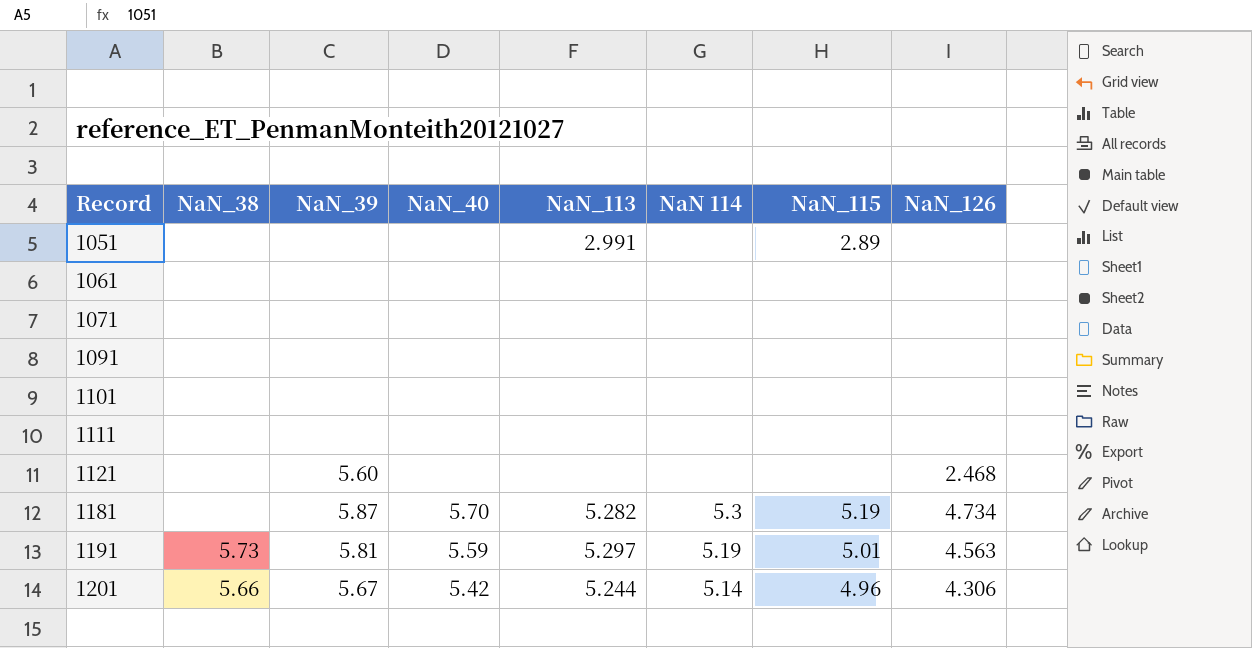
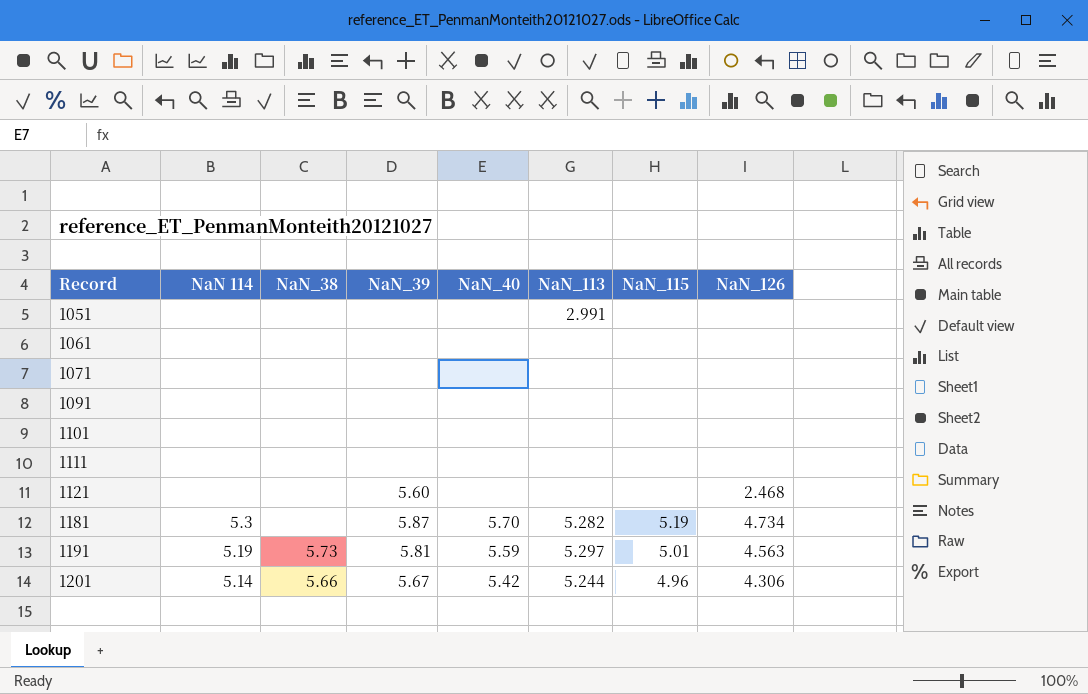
column NaN 114 | position: 6 -> 2
1051 | NaN_115: 2.89 -> none

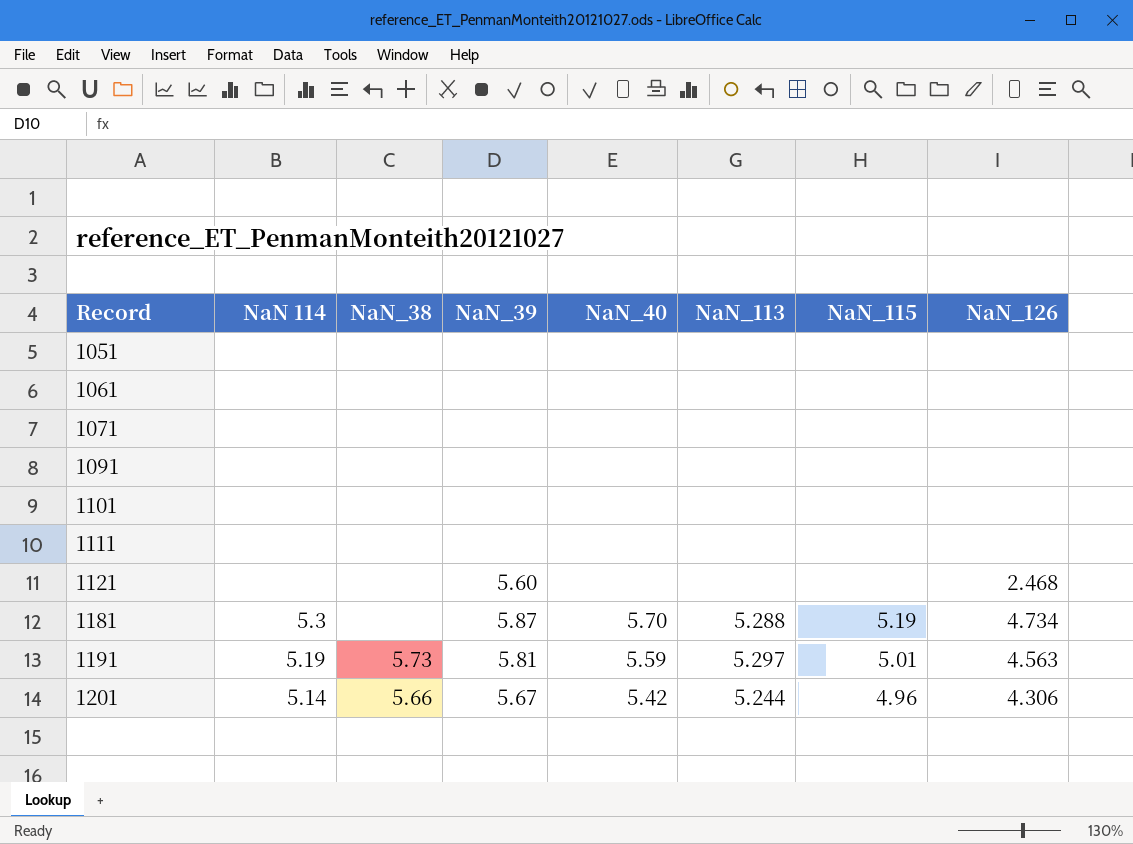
1051 | NaN_113: 2.991 -> none
1181 | NaN_113: 5.282 -> 5.288

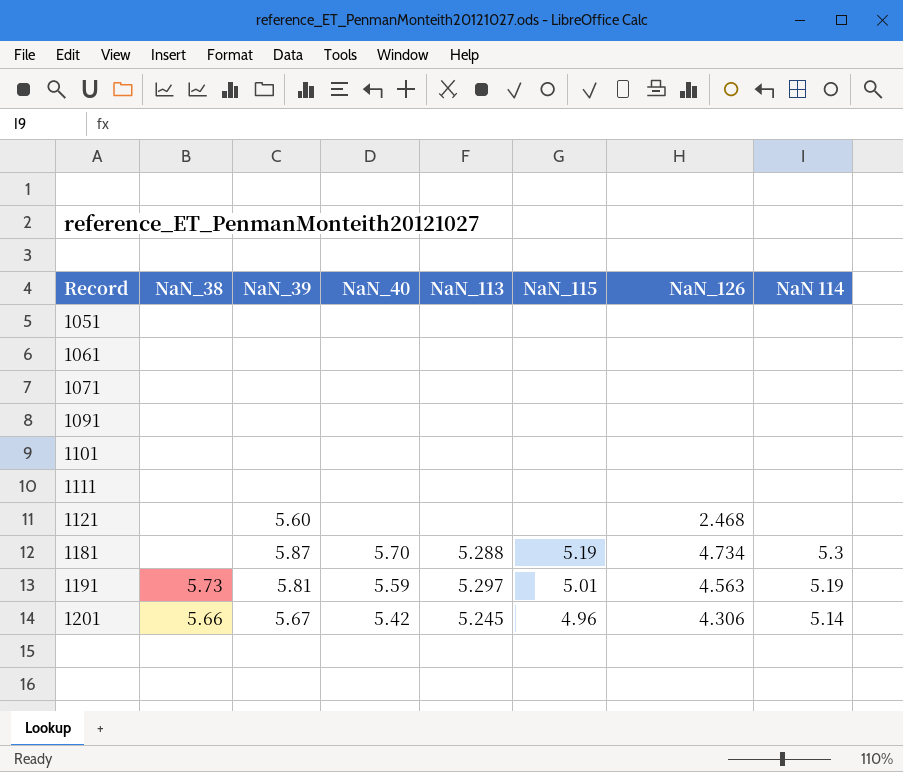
column NaN 114 | position: 2 -> 8
1201 | NaN_113: 5.244 -> 5.245

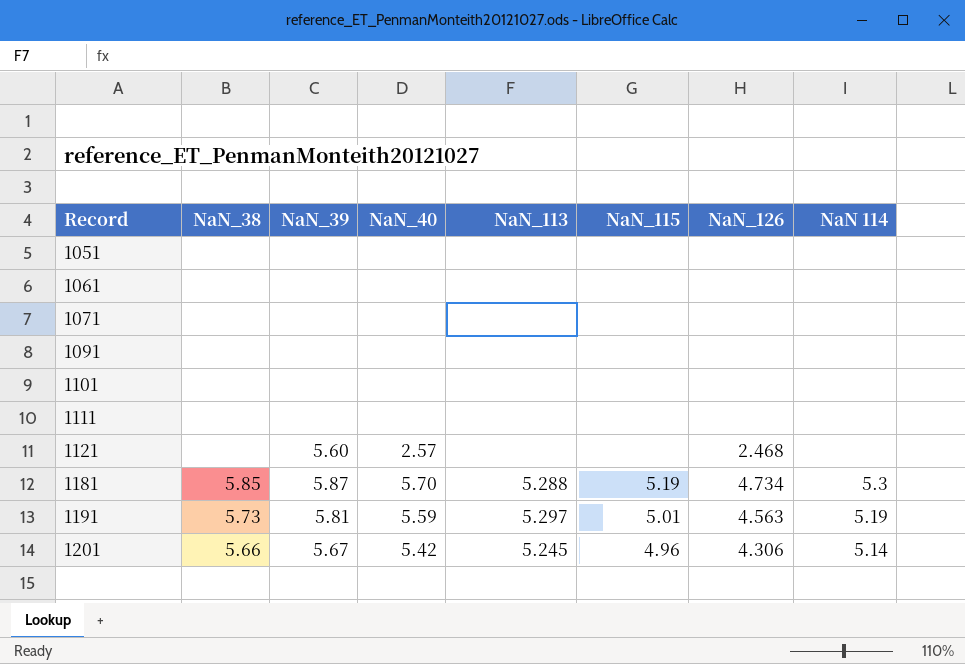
1121 | NaN_40: none -> 2.57
1181 | NaN_38: none -> 5.85

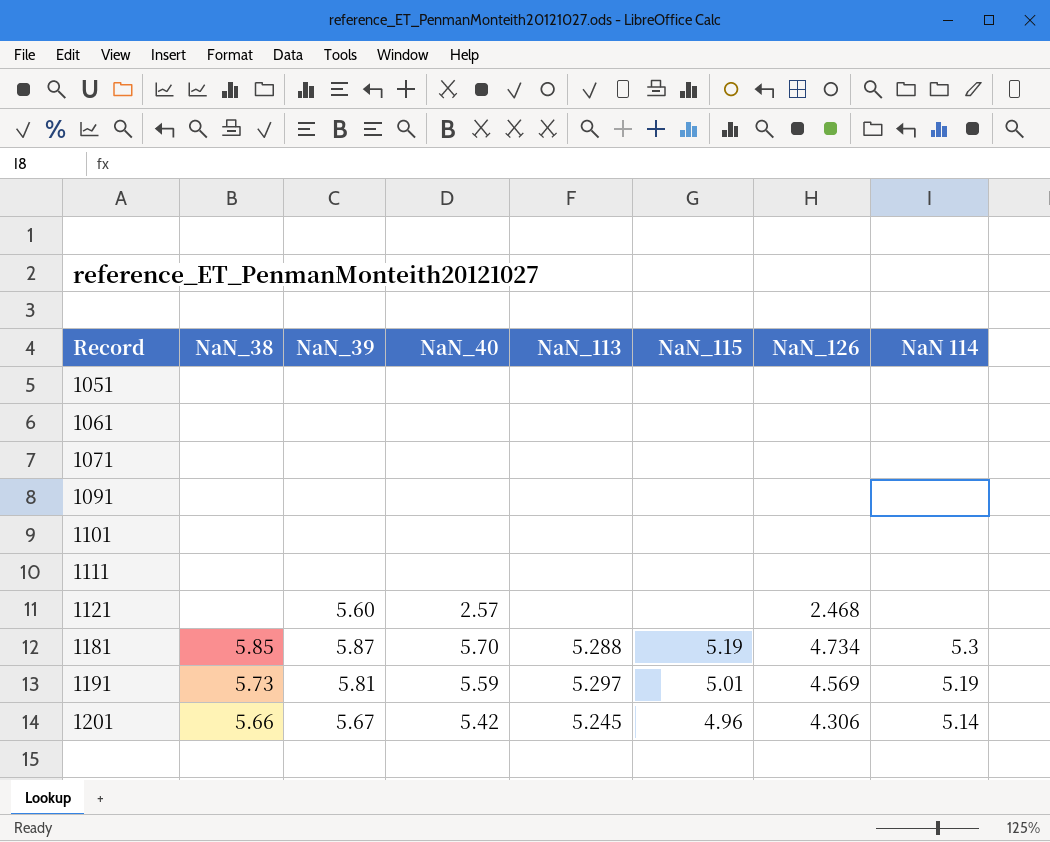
1191 | NaN_126: 4.563 -> 4.569

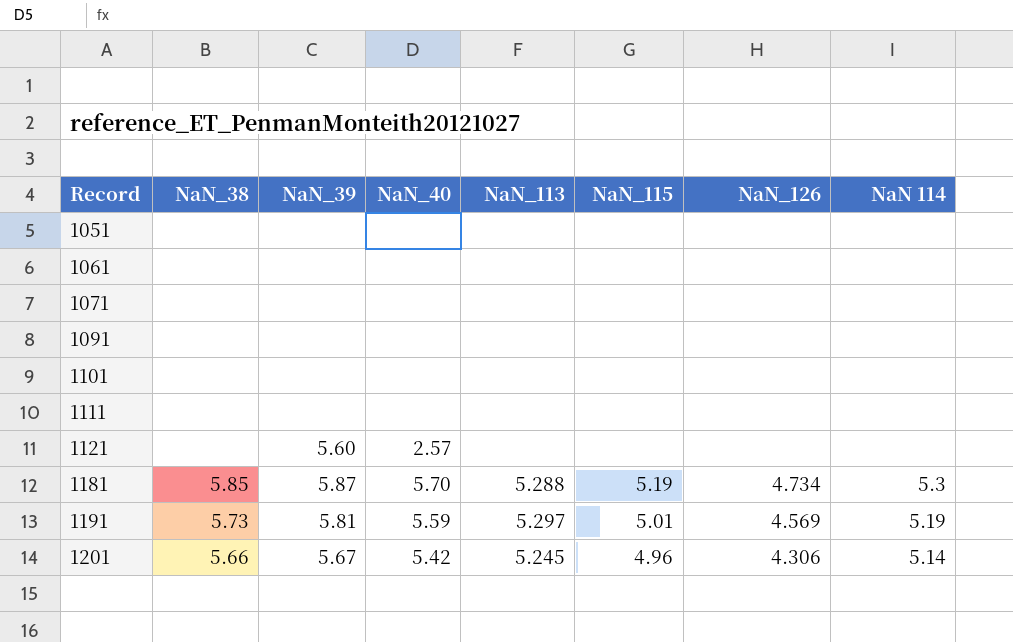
1121 | NaN_126: 2.468 -> none

